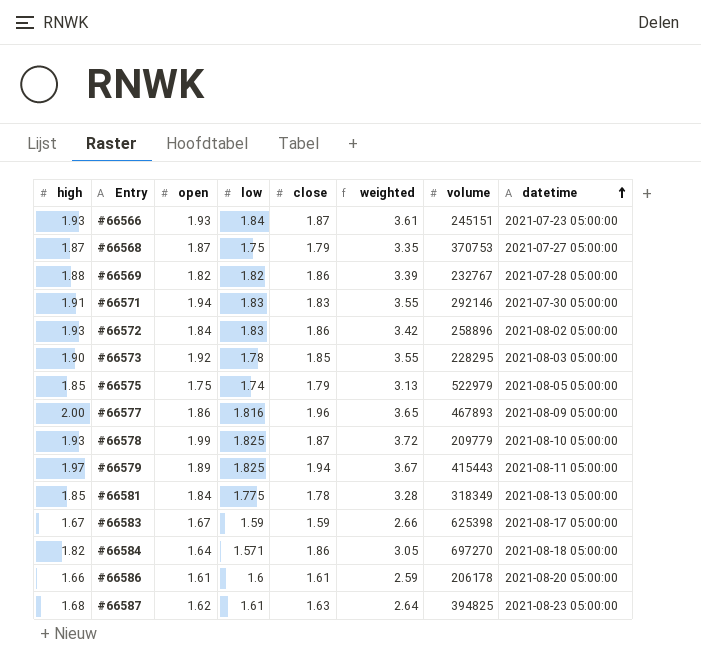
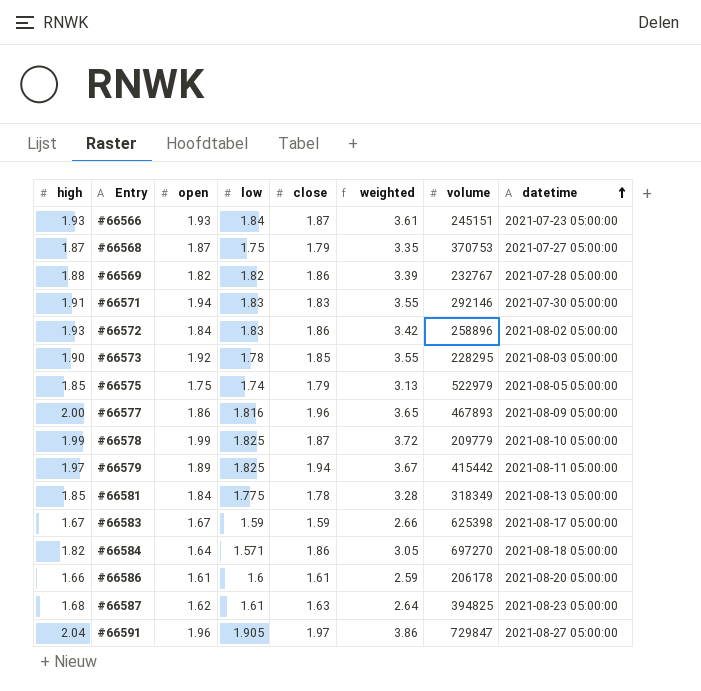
#66578 | high: 1.93 -> 1.99
#66579 | volume: 415443 -> 415442
row #66591: none -> 2.04 | 1.96 | 1.905 | 1.97 | 3.86 | 729847 | 2021-08-27 05:00:00

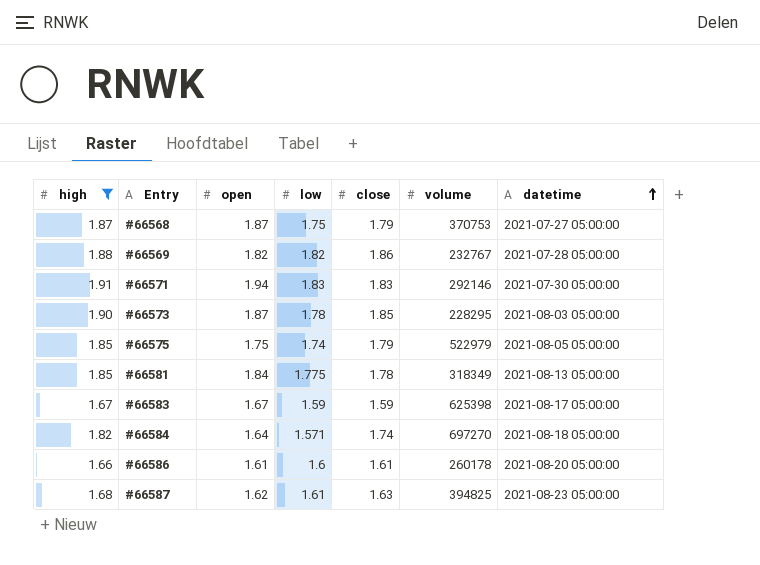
filter: none -> high <= 1.91
column weighted | formula: [open] * [close] -> none
#66573 | open: 1.92 -> 1.87
#66584 | close: 1.86 -> 1.74
#66586 | volume: 206178 -> 260178

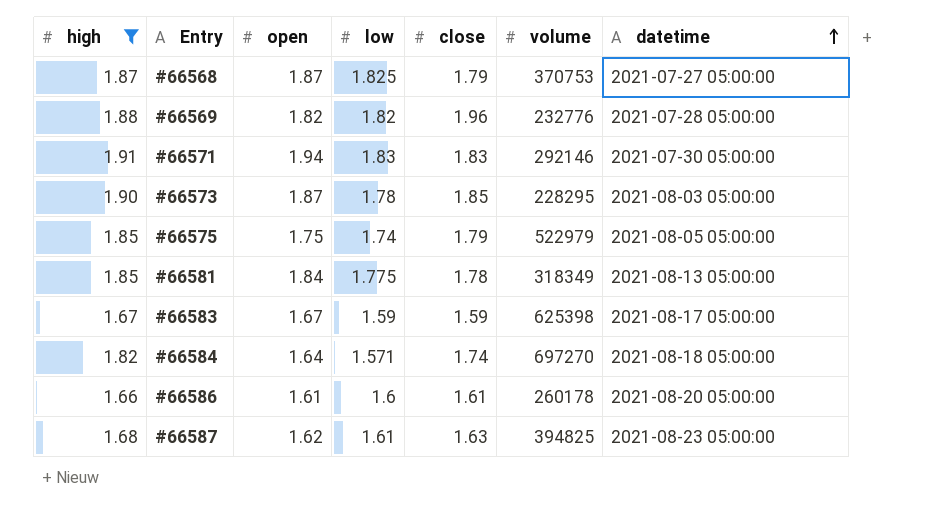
#66568 | low: 1.75 -> 1.825
#66569 | close: 1.86 -> 1.96
#66569 | volume: 232767 -> 232776

